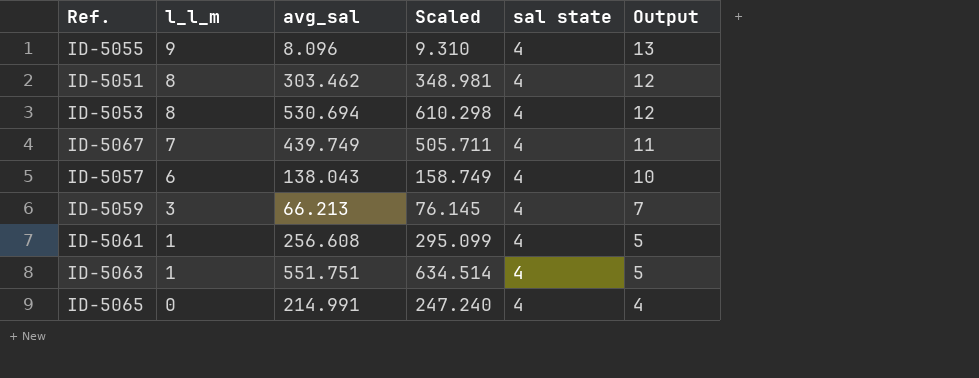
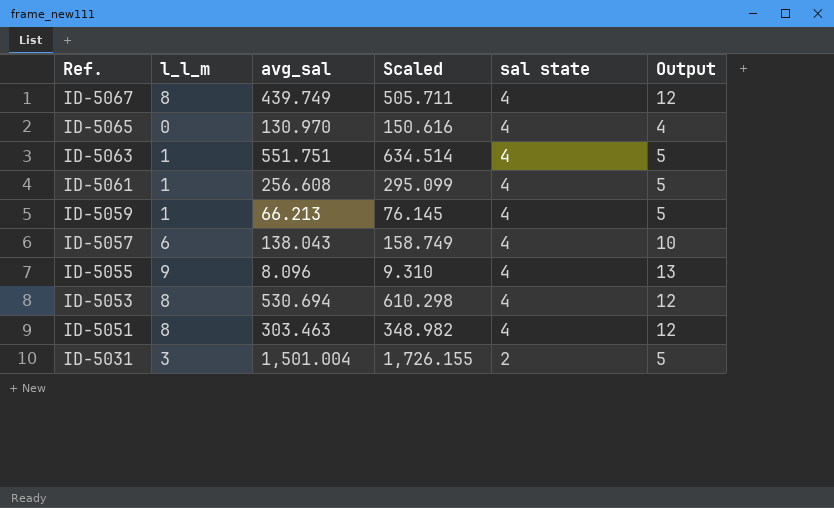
row order: l_l_m descending -> Ref. descending
ID-5067 | l_l_m: 7 -> 8
ID-5067 | Output: 11 -> 12
ID-5065 | avg_sal: 214.991 -> 130.970
ID-5065 | Scaled: 247.240 -> 150.616
ID-5059 | l_l_m: 3 -> 1
ID-5059 | Output: 7 -> 5
ID-5051 | avg_sal: 303.462 -> 303.463
ID-5051 | Scaled: 348.981 -> 348.982
row ID-5031: none -> 3 | 1,501.004 | 1,726.155 | 2 | 5

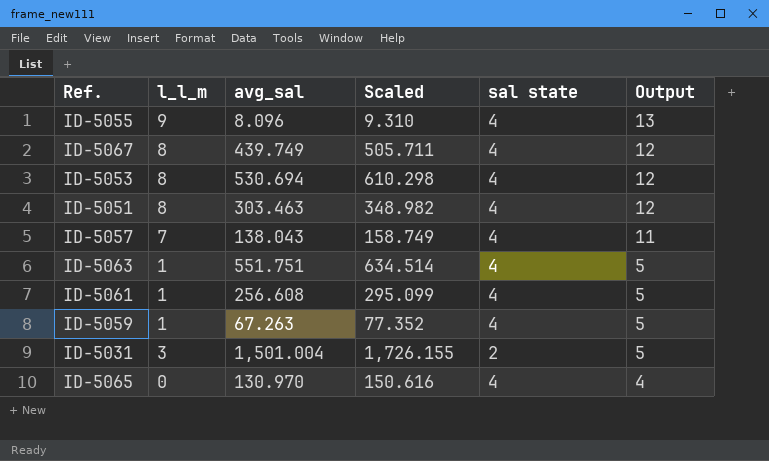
row order: Ref. descending -> Output descending
ID-5057 | l_l_m: 6 -> 7
ID-5057 | Output: 10 -> 11
ID-5059 | avg_sal: 66.213 -> 67.263
ID-5059 | Scaled: 76.145 -> 77.352

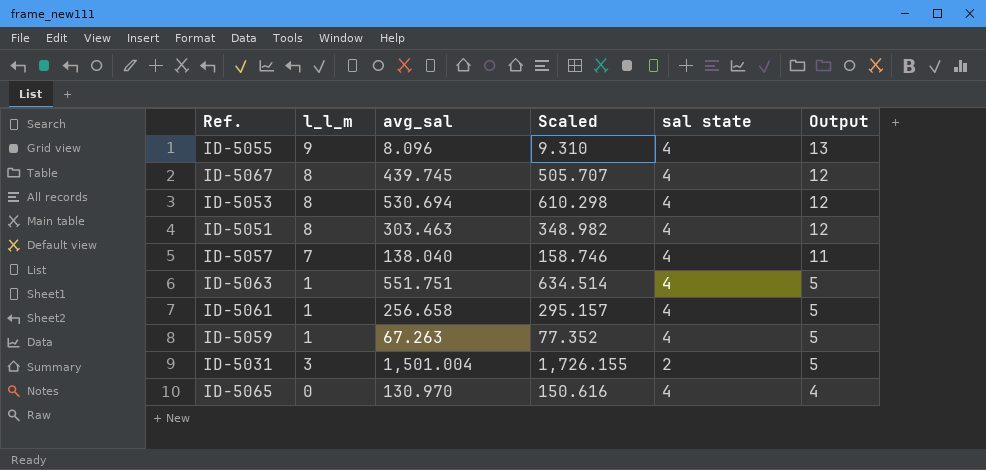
ID-5067 | avg_sal: 439.749 -> 439.745
ID-5067 | Scaled: 505.711 -> 505.707
ID-5057 | avg_sal: 138.043 -> 138.040
ID-5057 | Scaled: 158.749 -> 158.746
ID-5061 | avg_sal: 256.608 -> 256.658
ID-5061 | Scaled: 295.099 -> 295.157

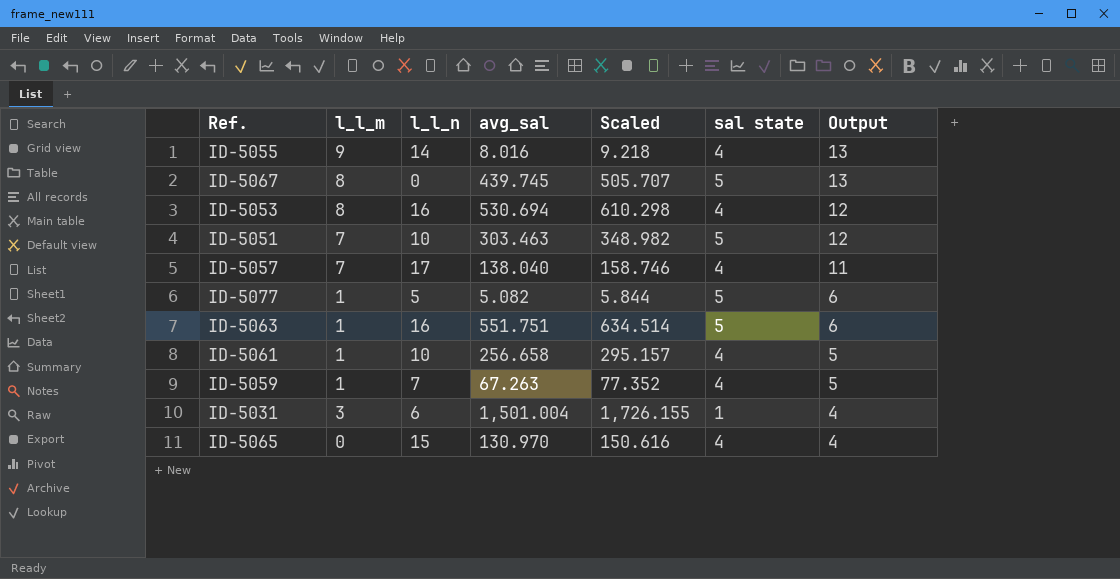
column l_l_n | position: none -> 3
ID-5055 | avg_sal: 8.096 -> 8.016
ID-5055 | Scaled: 9.310 -> 9.218
ID-5067 | sal state: 4 -> 5
ID-5067 | Output: 12 -> 13
ID-5051 | l_l_m: 8 -> 7
ID-5051 | sal state: 4 -> 5
row ID-5077: none -> 1 | 5 | 5.082 | 5.844 | 5 | 6
ID-5063 | sal state: 4 -> 5
ID-5063 | Output: 5 -> 6
ID-5031 | sal state: 2 -> 1
ID-5031 | Output: 5 -> 4

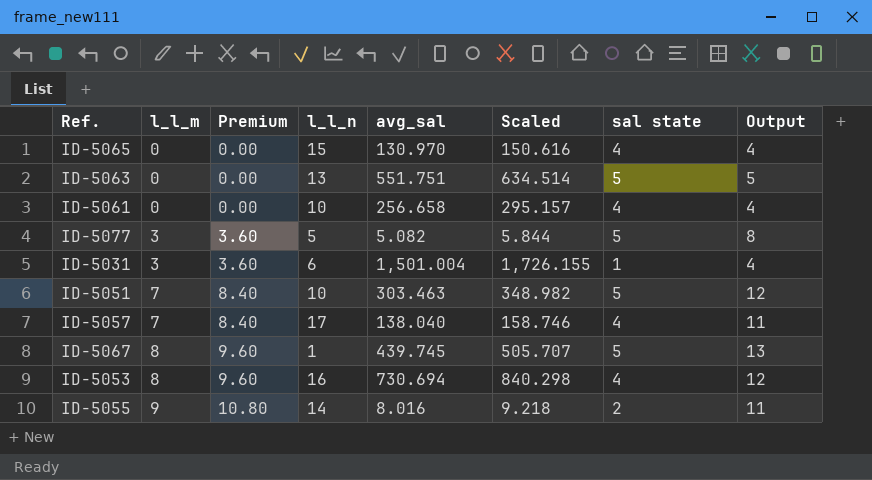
row order: Output descending -> l_l_m ascending
column Premium | formula: none -> [l_l_m] * 1.2
row ID-5059: 1 | 7 | 67.263 | 77.352 | 4 | 5 -> none
ID-5063 | l_l_m: 1 -> 0
ID-5063 | l_l_n: 16 -> 13
ID-5063 | Output: 6 -> 5
ID-5061 | l_l_m: 1 -> 0
ID-5061 | Output: 5 -> 4
ID-5077 | l_l_m: 1 -> 3
ID-5077 | Output: 6 -> 8
ID-5067 | l_l_n: 0 -> 1
ID-5053 | avg_sal: 530.694 -> 730.694
ID-5053 | Scaled: 610.298 -> 840.298
ID-5055 | sal state: 4 -> 2
ID-5055 | Output: 13 -> 11

